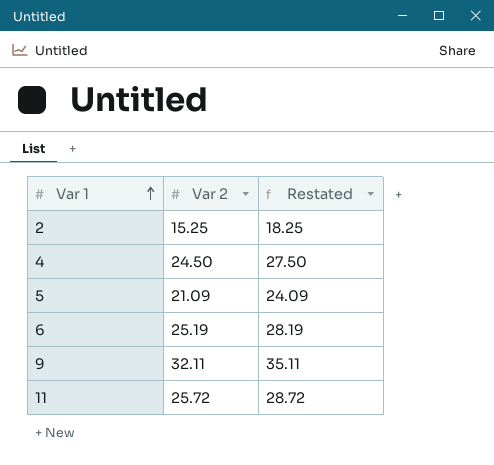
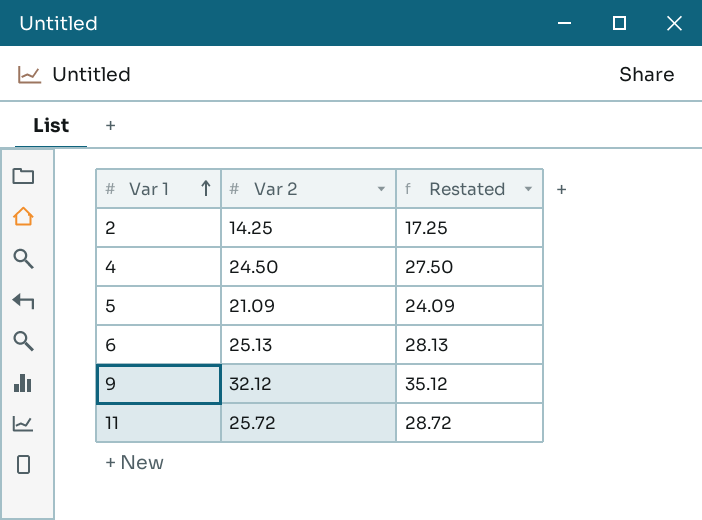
2 | Var 2: 15.25 -> 14.25
2 | Restated: 18.25 -> 17.25
6 | Var 2: 25.19 -> 25.13
6 | Restated: 28.19 -> 28.13
9 | Var 2: 32.11 -> 32.12
9 | Restated: 35.11 -> 35.12

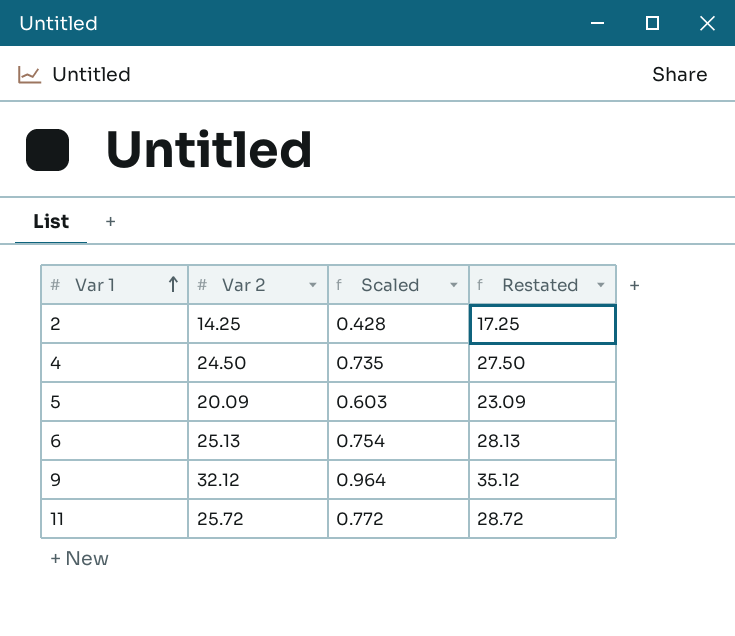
column Scaled | formula: none -> [Var 2] * 0.03
5 | Var 2: 21.09 -> 20.09
5 | Restated: 24.09 -> 23.09

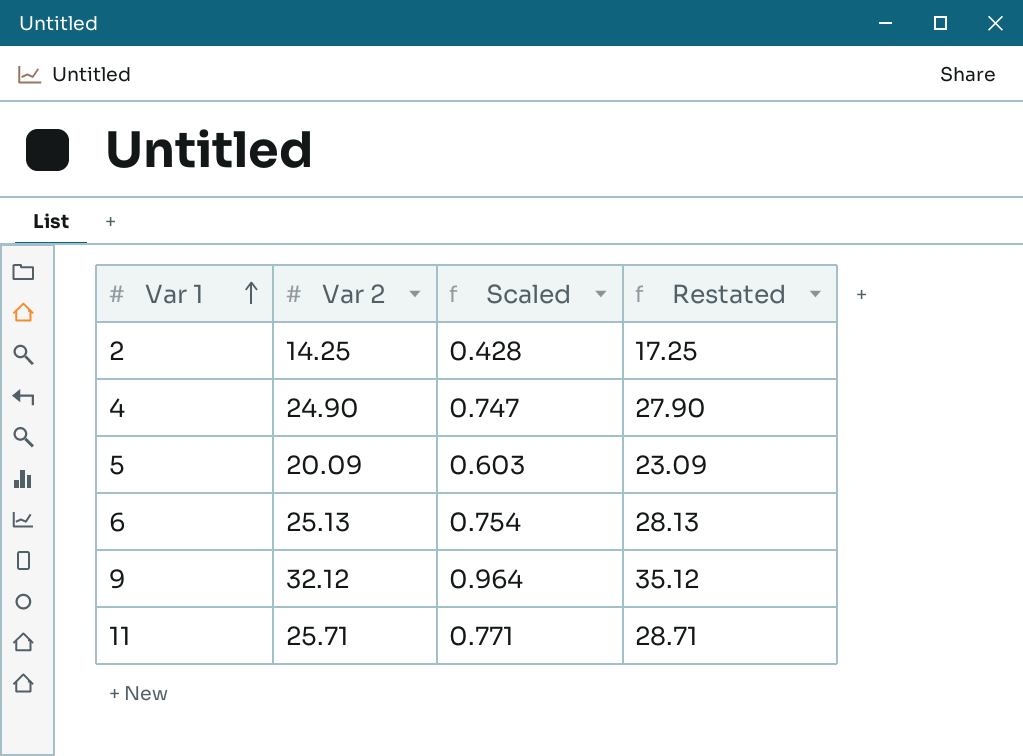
4 | Var 2: 24.50 -> 24.90
4 | Scaled: 0.735 -> 0.747
4 | Restated: 27.50 -> 27.90
11 | Var 2: 25.72 -> 25.71
11 | Scaled: 0.772 -> 0.771
11 | Restated: 28.72 -> 28.71

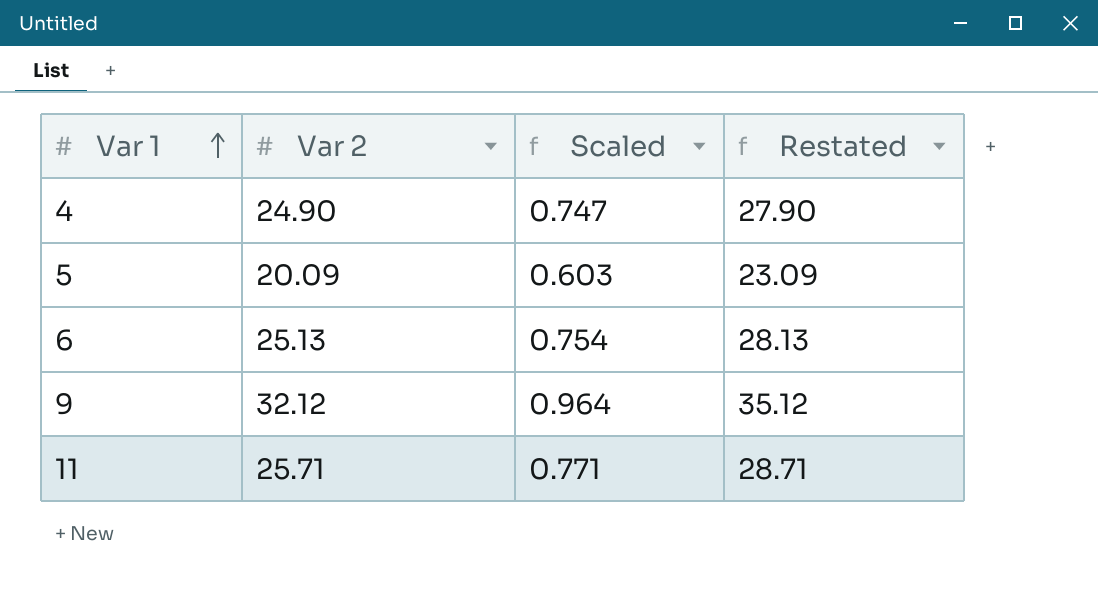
row 2: 14.25 | 0.428 | 17.25 -> none

